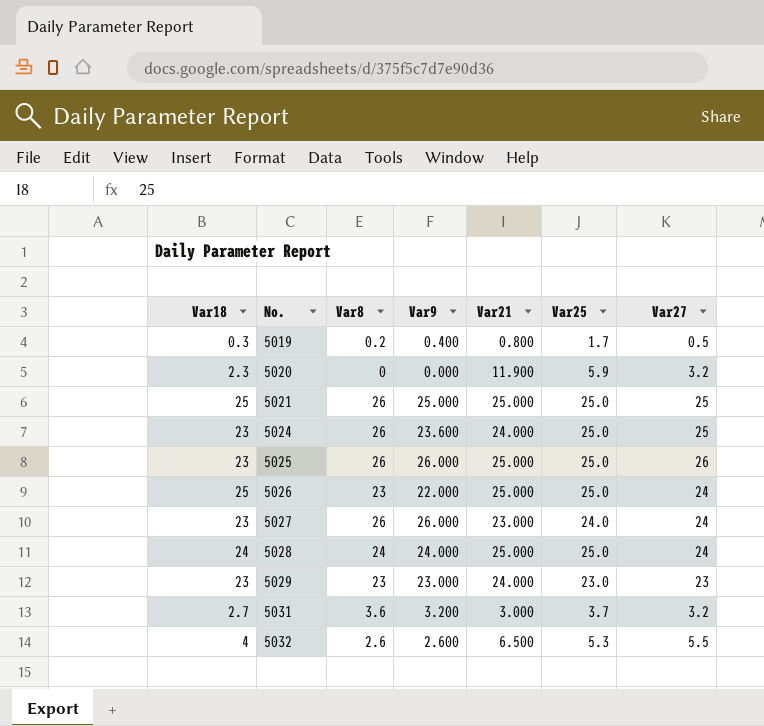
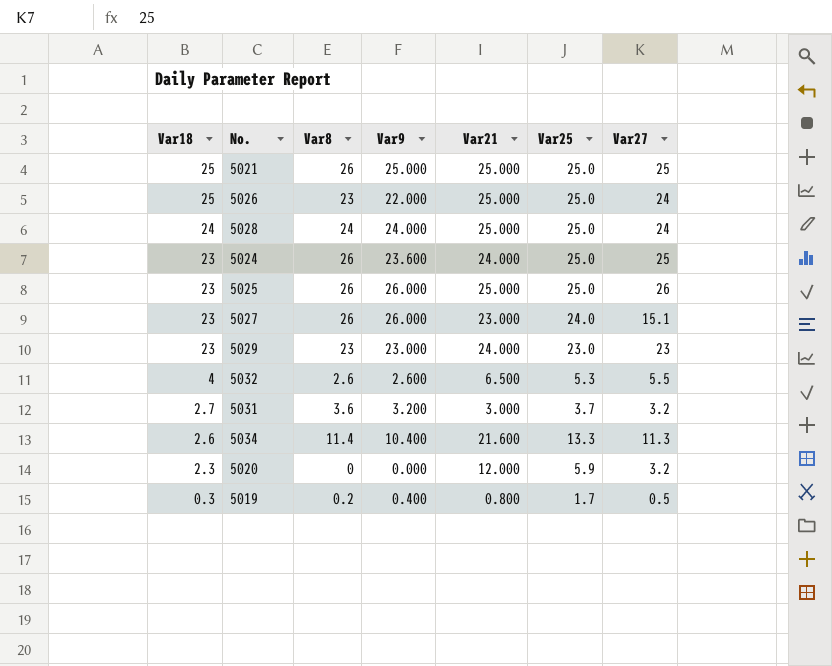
row order: No. ascending -> Var18 descending
5027 | Var27: 24 -> 15.1
row 5034: none -> 2.6 | 11.4 | 10.400 | 21.600 | 13.3 | 11.3
5020 | Var21: 11.900 -> 12.000

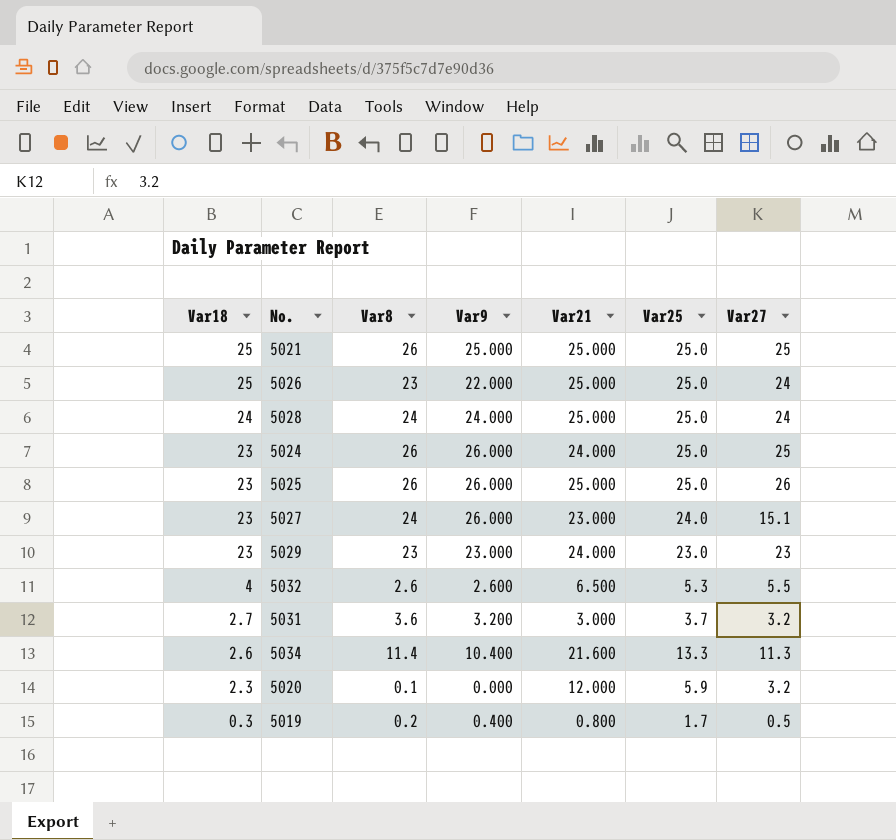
5024 | Var9: 23.600 -> 26.000
5027 | Var8: 26 -> 24
5020 | Var8: 0 -> 0.1

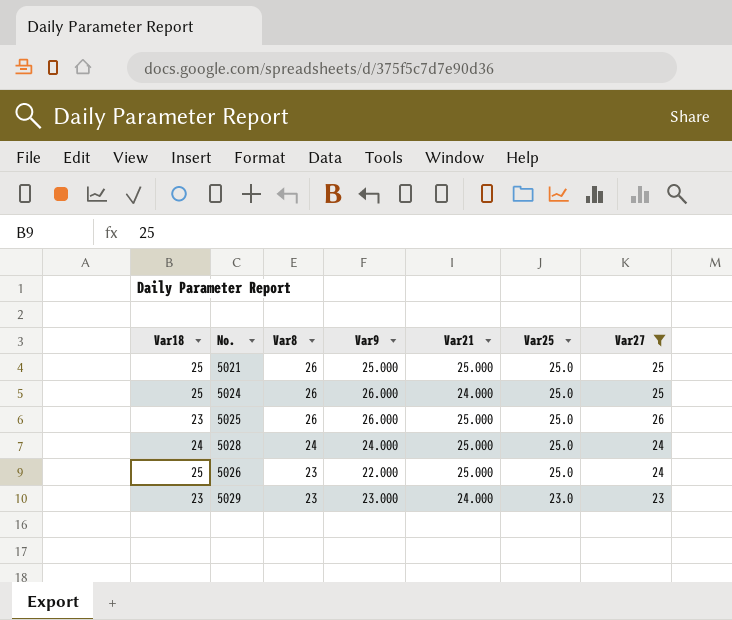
filter: none -> Var27 >= 23
row order: Var18 descending -> Var8 descending
5024 | Var18: 23 -> 25

